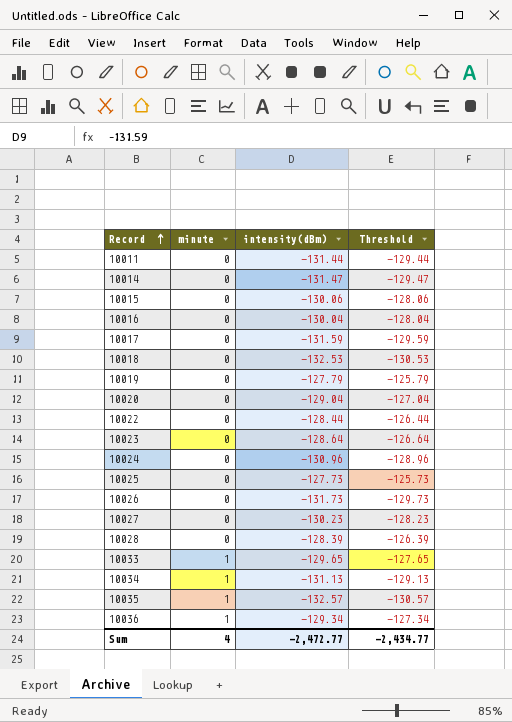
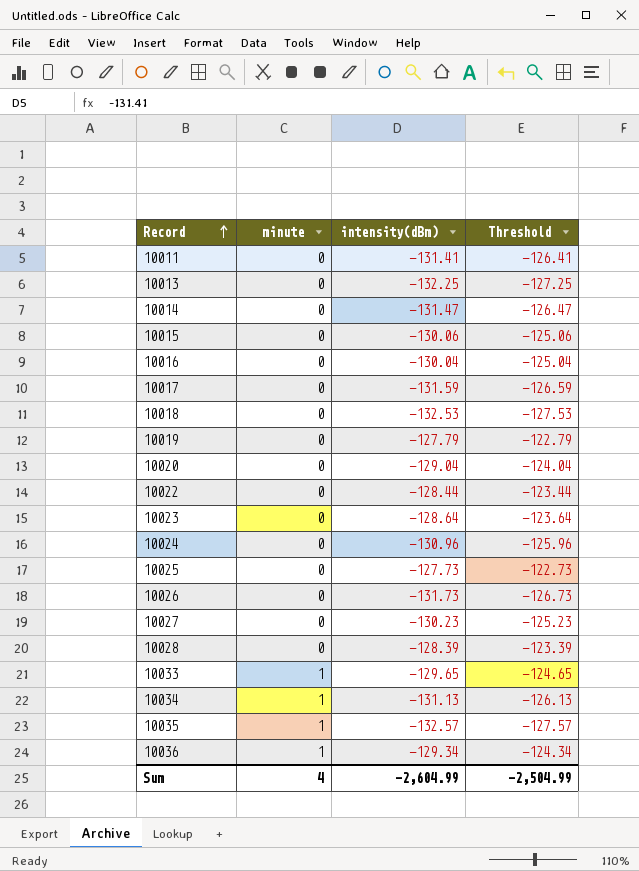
column Threshold | formula: [intensity(dBm)] + 2 -> [intensity(dBm)] + 5
10011 | intensity(dBm): -131.44 -> -131.41
row 10013: none -> 0 | -132.25 | -127.25
Sum | intensity(dBm): -2,472.77 -> -2,604.99
Sum | Threshold: -2,434.77 -> -2,504.99

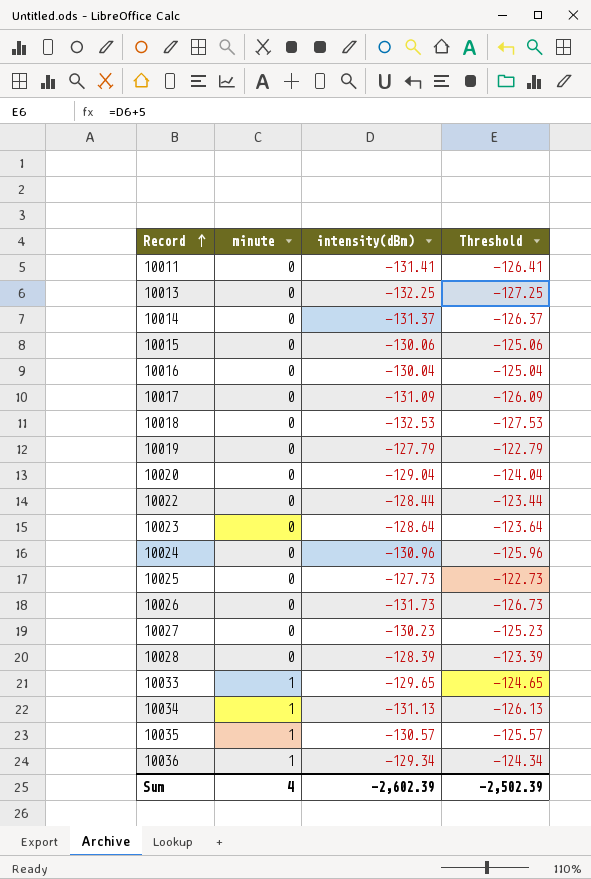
10014 | intensity(dBm): -131.47 -> -131.37
10014 | Threshold: -126.47 -> -126.37
10017 | intensity(dBm): -131.59 -> -131.09
10017 | Threshold: -126.59 -> -126.09
10035 | intensity(dBm): -132.57 -> -130.57
10035 | Threshold: -127.57 -> -125.57
Sum | intensity(dBm): -2,604.99 -> -2,602.39
Sum | Threshold: -2,504.99 -> -2,502.39

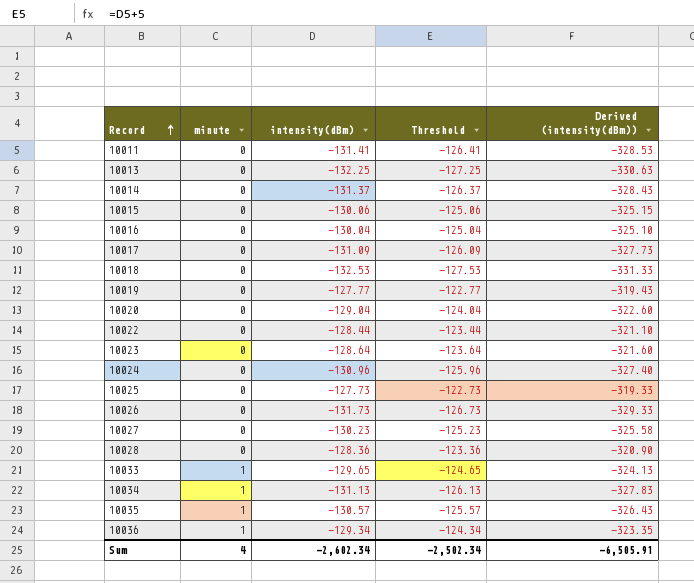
column Derived (intensity(dBm)) | formula: none -> [intensity(dBm)] * 2.5
10019 | intensity(dBm): -127.79 -> -127.77
10019 | Threshold: -122.79 -> -122.77
10028 | intensity(dBm): -128.39 -> -128.36
10028 | Threshold: -123.39 -> -123.36
Sum | intensity(dBm): -2,602.39 -> -2,602.34
Sum | Threshold: -2,502.39 -> -2,502.34

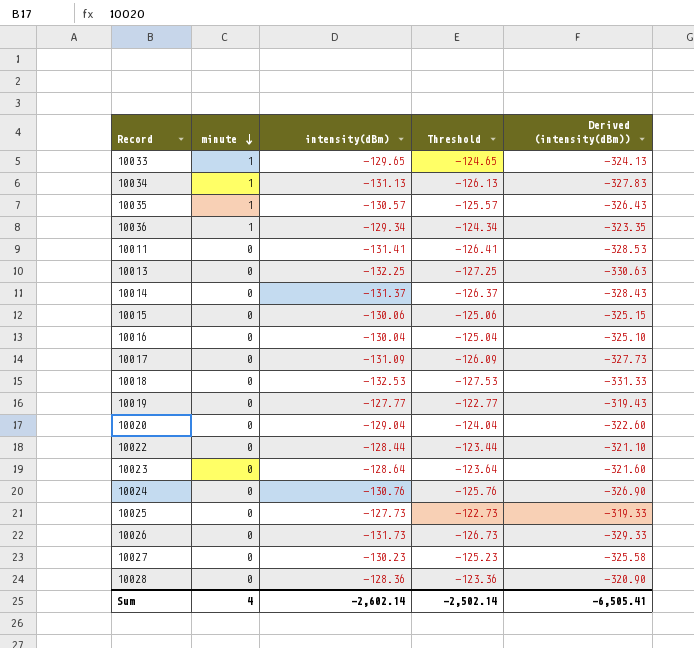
row order: Record ascending -> minute descending
10024 | intensity(dBm): -130.96 -> -130.76
10024 | Threshold: -125.96 -> -125.76
10024 | Derived (intensity(dBm)): -327.40 -> -326.90
Sum | intensity(dBm): -2,602.34 -> -2,602.14
Sum | Threshold: -2,502.34 -> -2,502.14
Sum | Derived (intensity(dBm)): -6,505.91 -> -6,505.41

